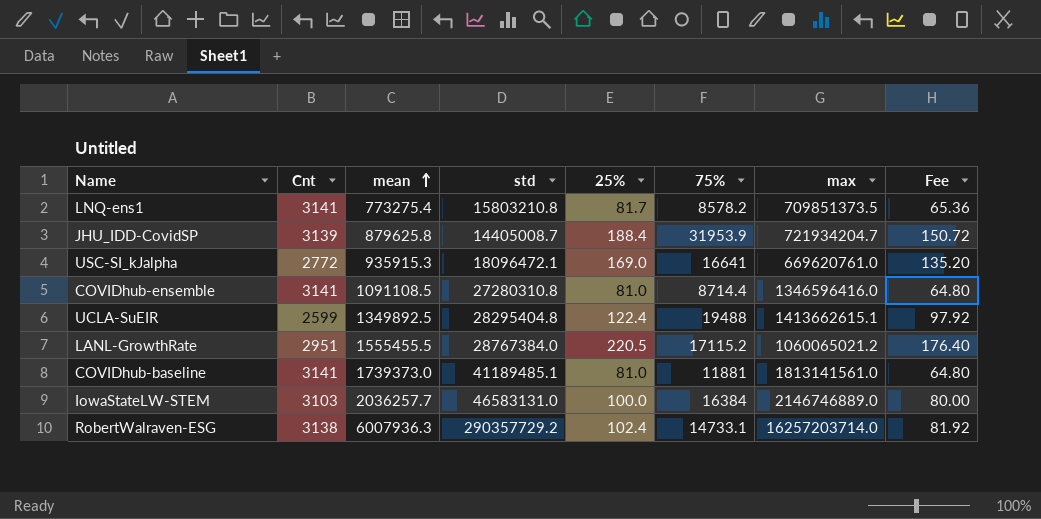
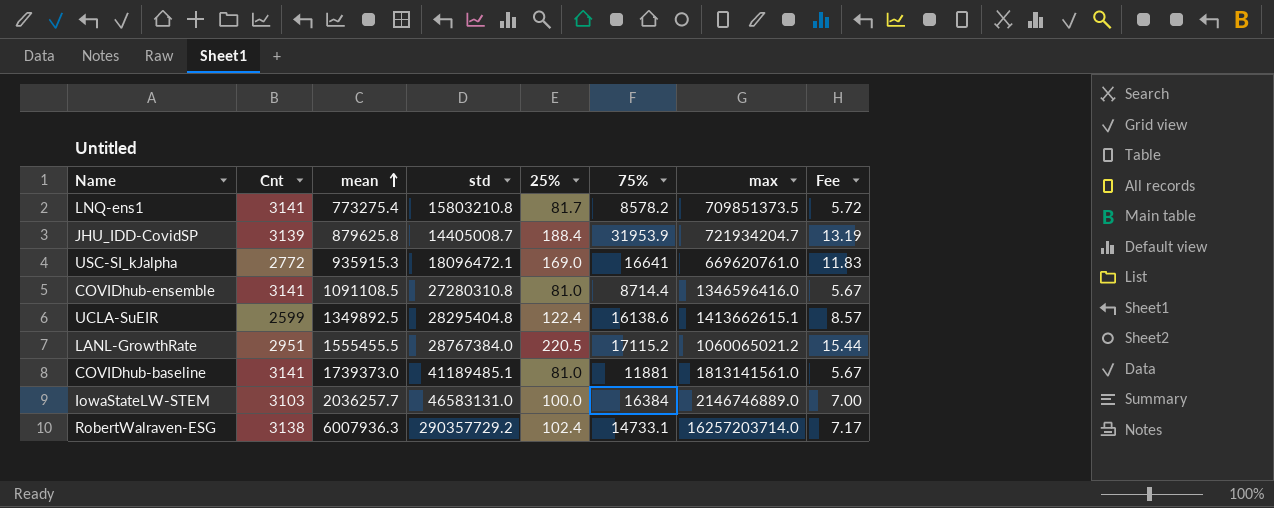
column Fee | formula: [25%] * 0.8 -> [25%] * 0.07
UCLA-SuEIR | 75%: 19488 -> 16138.6

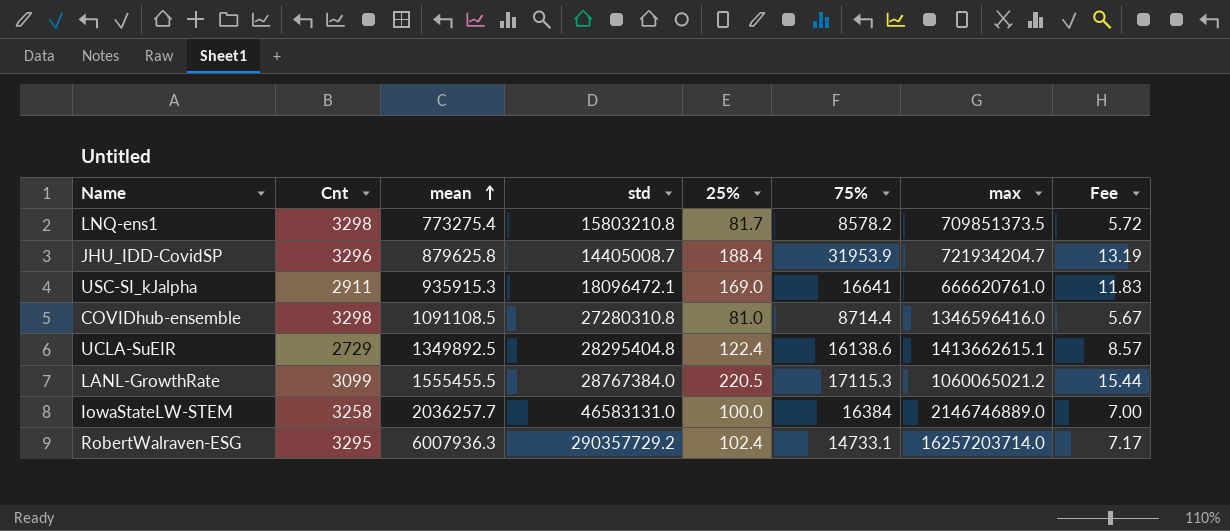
row COVIDhub-baseline: 3141 | 1739373.0 | 41189485.1 | 81.0 | 11881 | 1813141561.0 | 5.67 -> none
LNQ-ens1 | Cnt: 3141 -> 3298
JHU_IDD-CovidSP | Cnt: 3139 -> 3296
USC-SI_kJalpha | Cnt: 2772 -> 2911
USC-SI_kJalpha | max: 669620761.0 -> 666620761.0
COVIDhub-ensemble | Cnt: 3141 -> 3298
UCLA-SuEIR | Cnt: 2599 -> 2729
LANL-GrowthRate | Cnt: 2951 -> 3099
LANL-GrowthRate | 75%: 17115.2 -> 17115.3
IowaStateLW-STEM | Cnt: 3103 -> 3258
RobertWalraven-ESG | Cnt: 3138 -> 3295

